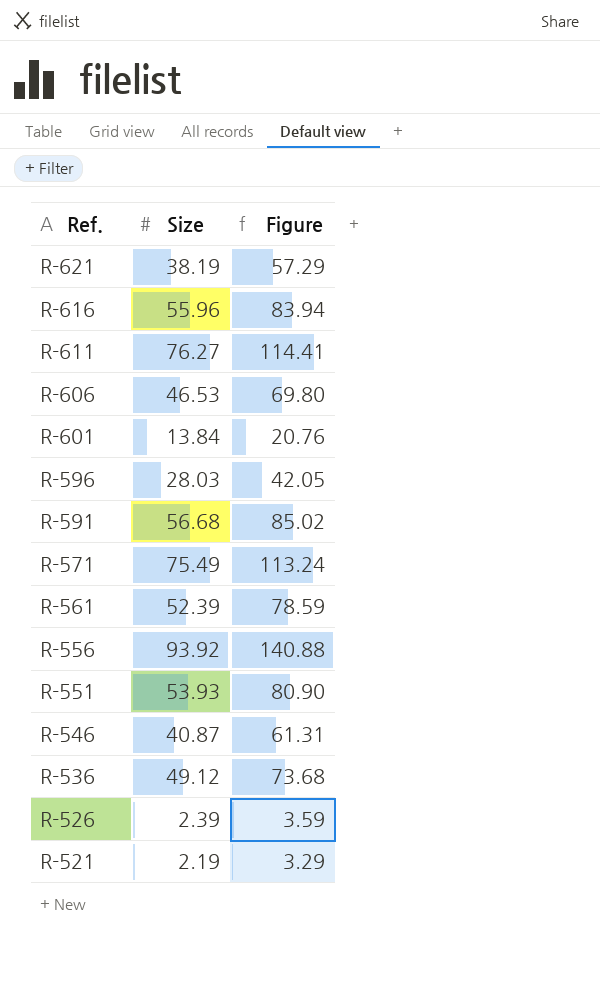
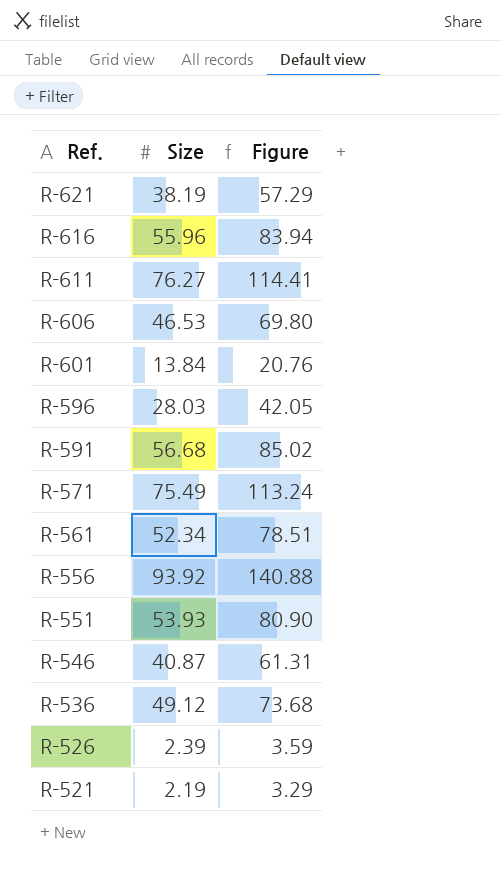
R-561 | Size: 52.39 -> 52.34
R-561 | Figure: 78.59 -> 78.51

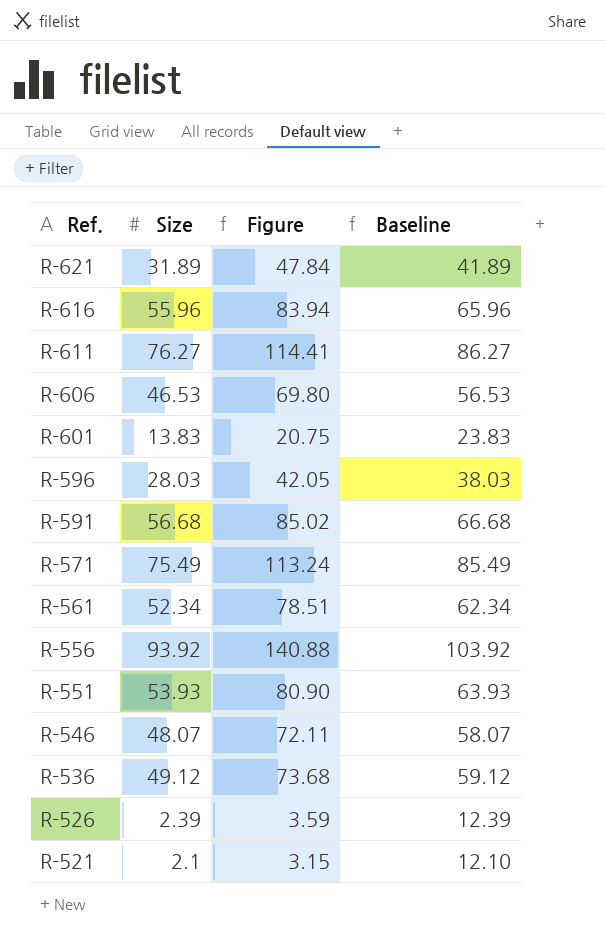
column Baseline | formula: none -> [Size] + 10
R-621 | Size: 38.19 -> 31.89
R-621 | Figure: 57.29 -> 47.84
R-601 | Size: 13.84 -> 13.83
R-601 | Figure: 20.76 -> 20.75
R-546 | Size: 40.87 -> 48.07
R-546 | Figure: 61.31 -> 72.11
R-521 | Size: 2.19 -> 2.1
R-521 | Figure: 3.29 -> 3.15

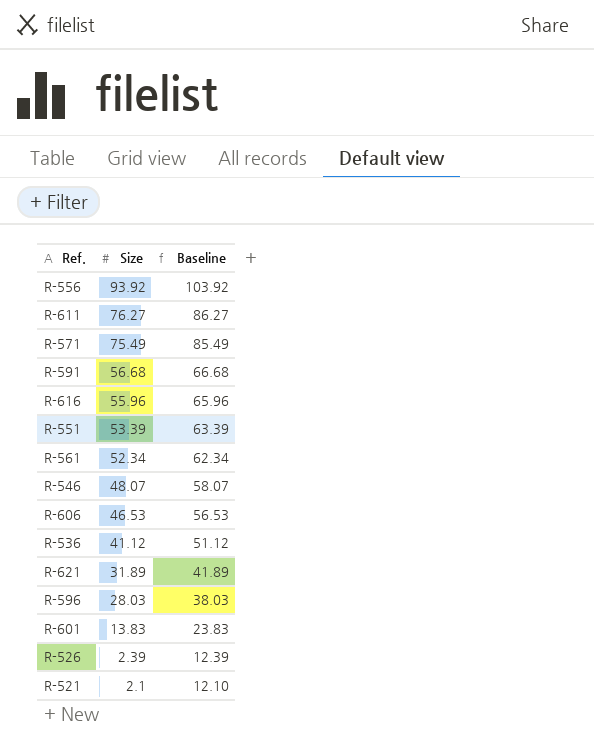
row order: Ref. descending -> Size descending
column Figure | formula: [Size] * 1.5 -> none
R-551 | Size: 53.93 -> 53.39
R-551 | Baseline: 63.93 -> 63.39
R-536 | Size: 49.12 -> 41.12
R-536 | Baseline: 59.12 -> 51.12

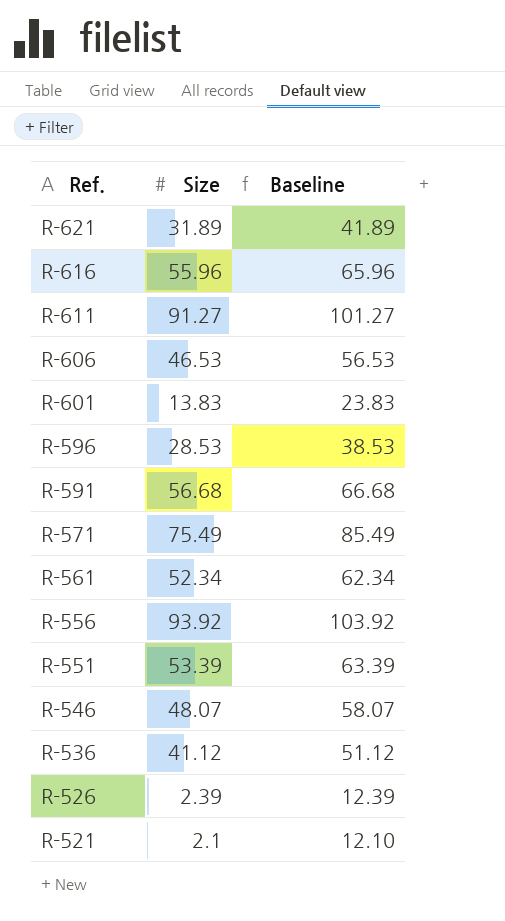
row order: Size descending -> Ref. descending
R-611 | Size: 76.27 -> 91.27
R-611 | Baseline: 86.27 -> 101.27
R-596 | Size: 28.03 -> 28.53
R-596 | Baseline: 38.03 -> 38.53

